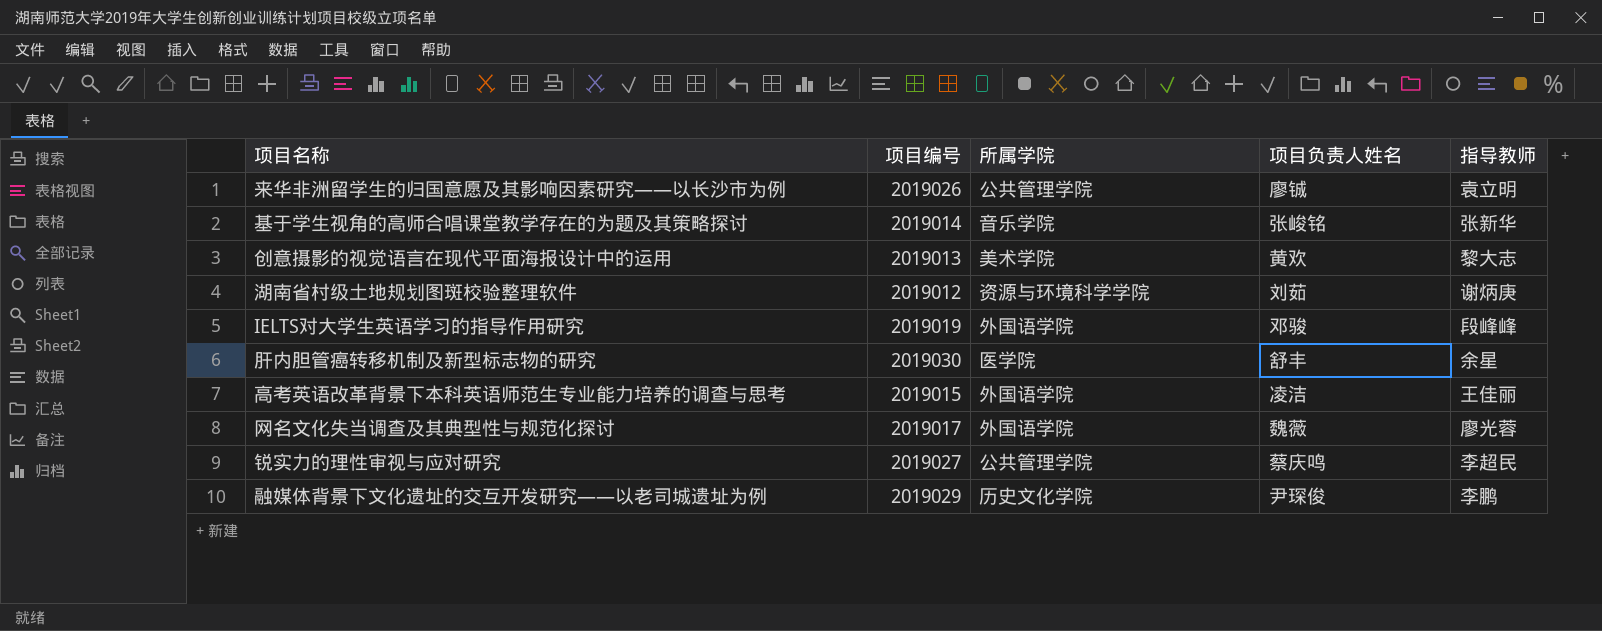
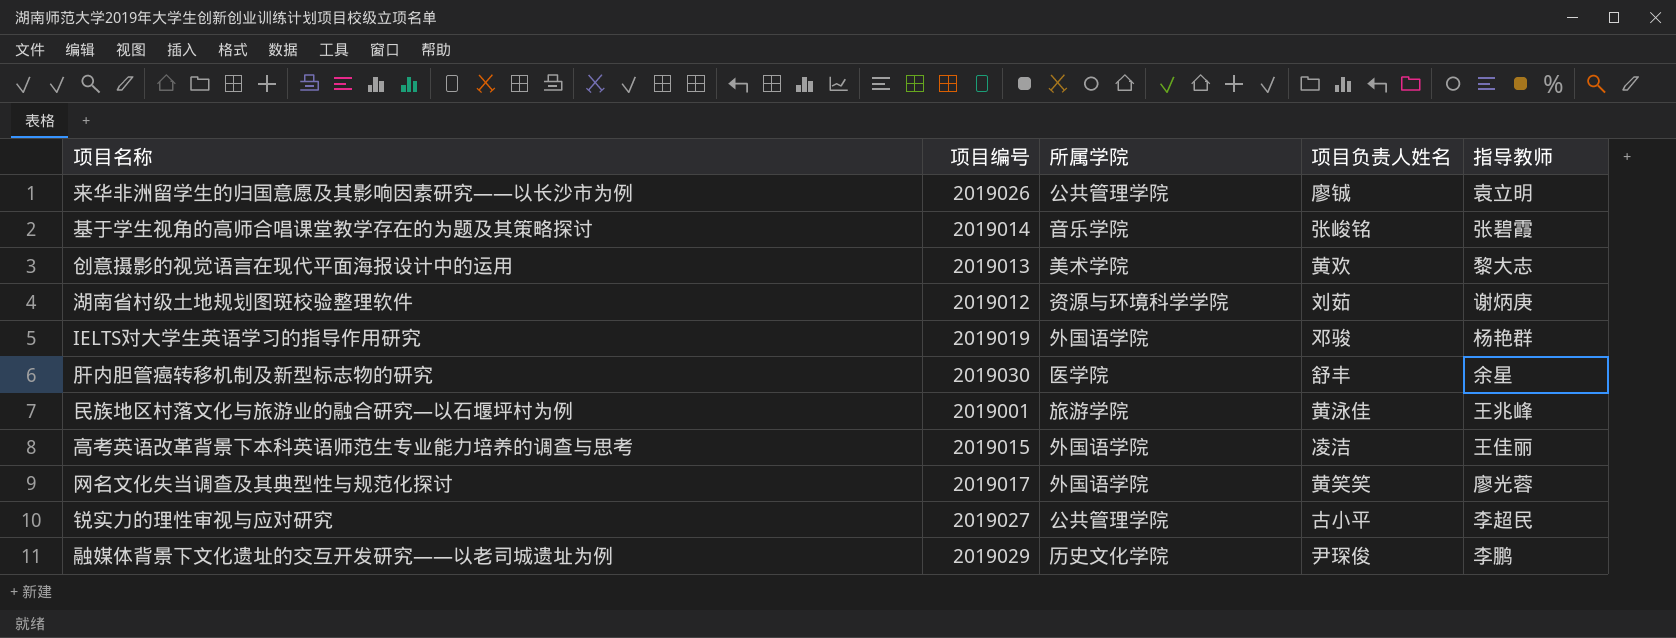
基于学生视角的高师合唱课堂教学存在的为题及其策略探讨 | 指导教师: 张新华 -> 张碧霞
IELTS对大学生英语学习的指导作用研究 | 指导教师: 段峰峰 -> 杨艳群
row 民族地区村落文化与旅游业的融合研究—以石堰坪村为例: none -> 2019001 | 旅游学院 | 黄泳佳 | 王兆峰
网名文化失当调查及其典型性与规范化探讨 | 项目负责人姓名: 魏薇 -> 黄笑笑
锐实力的理性审视与应对研究 | 项目负责人姓名: 蔡庆鸣 -> 古小平

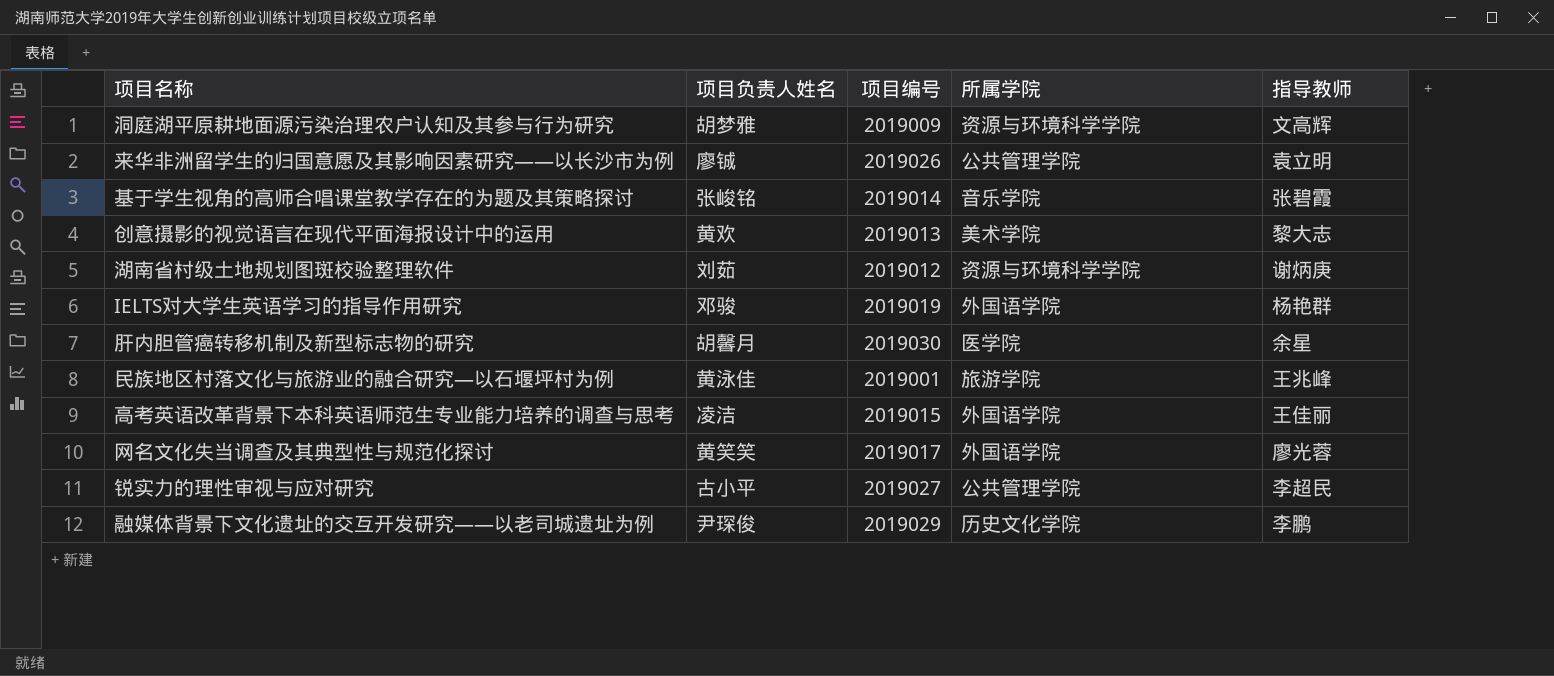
column 项目负责人姓名 | position: 4 -> 2
row 洞庭湖平原耕地面源污染治理农户认知及其参与行为研究: none -> 胡梦雅 | 2019009 | 资源与环境科学学院 | 文高辉
肝内胆管癌转移机制及新型标志物的研究 | 项目负责人姓名: 舒丰 -> 胡馨月

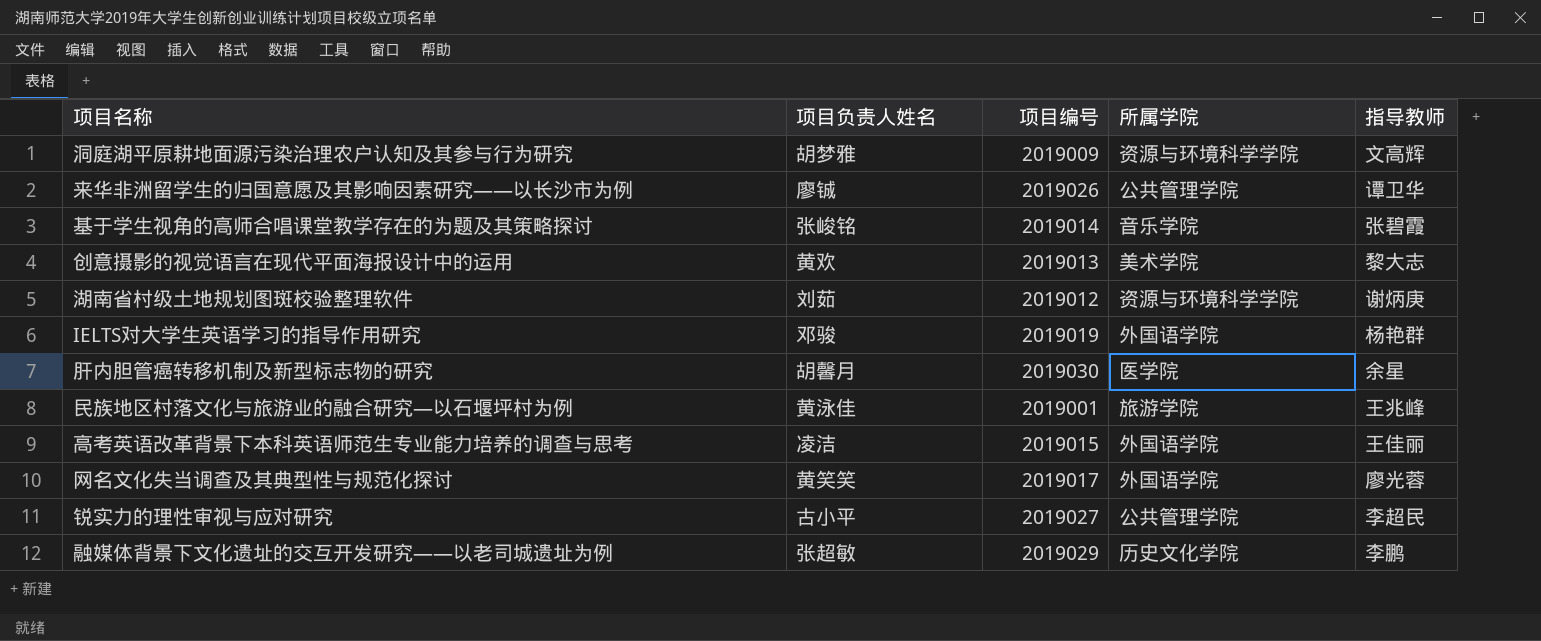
来华非洲留学生的归国意愿及其影响因素研究——以长沙市为例 | 指导教师: 袁立明 -> 谭卫华
融媒体背景下文化遗址的交互开发研究——以老司城遗址为例 | 项目负责人姓名: 尹琛俊 -> 张超敏

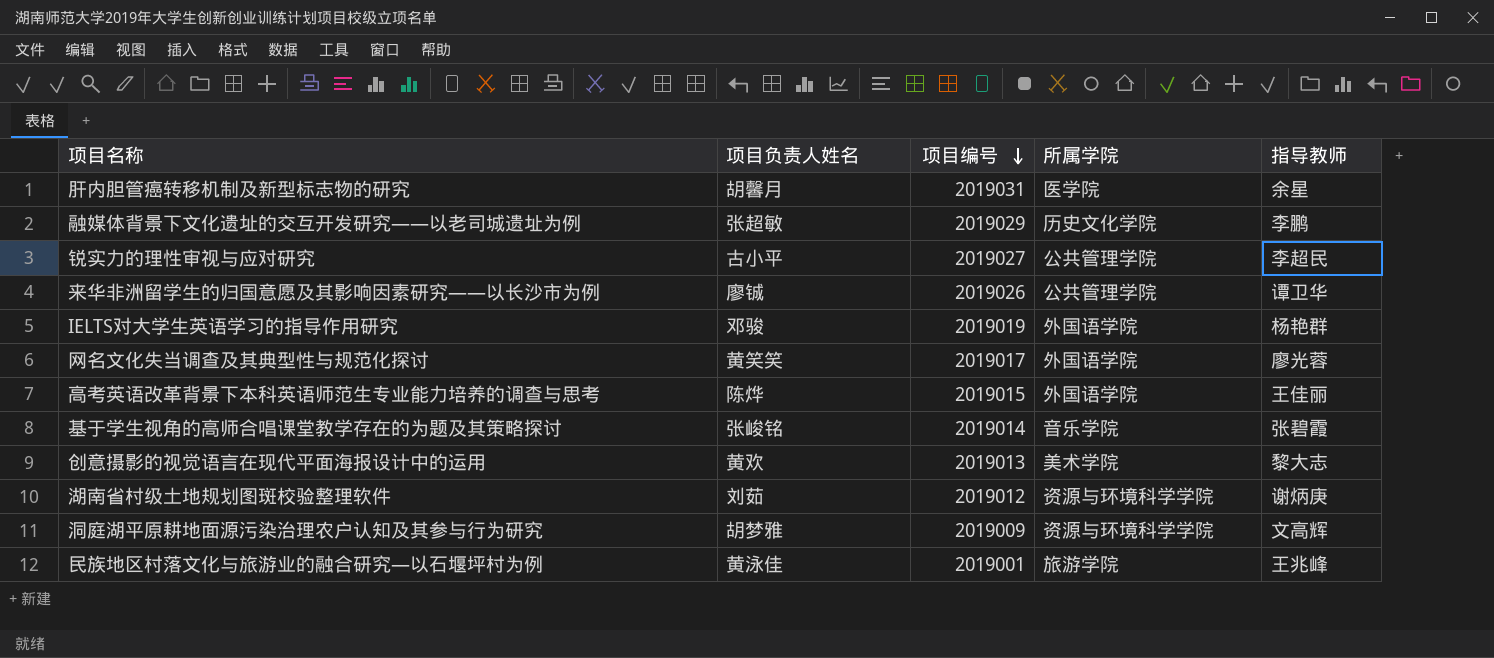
row order: none -> 项目编号 descending
肝内胆管癌转移机制及新型标志物的研究 | 项目编号: 2019030 -> 2019031
高考英语改革背景下本科英语师范生专业能力培养的调查与思考 | 项目负责人姓名: 凌洁 -> 陈烨

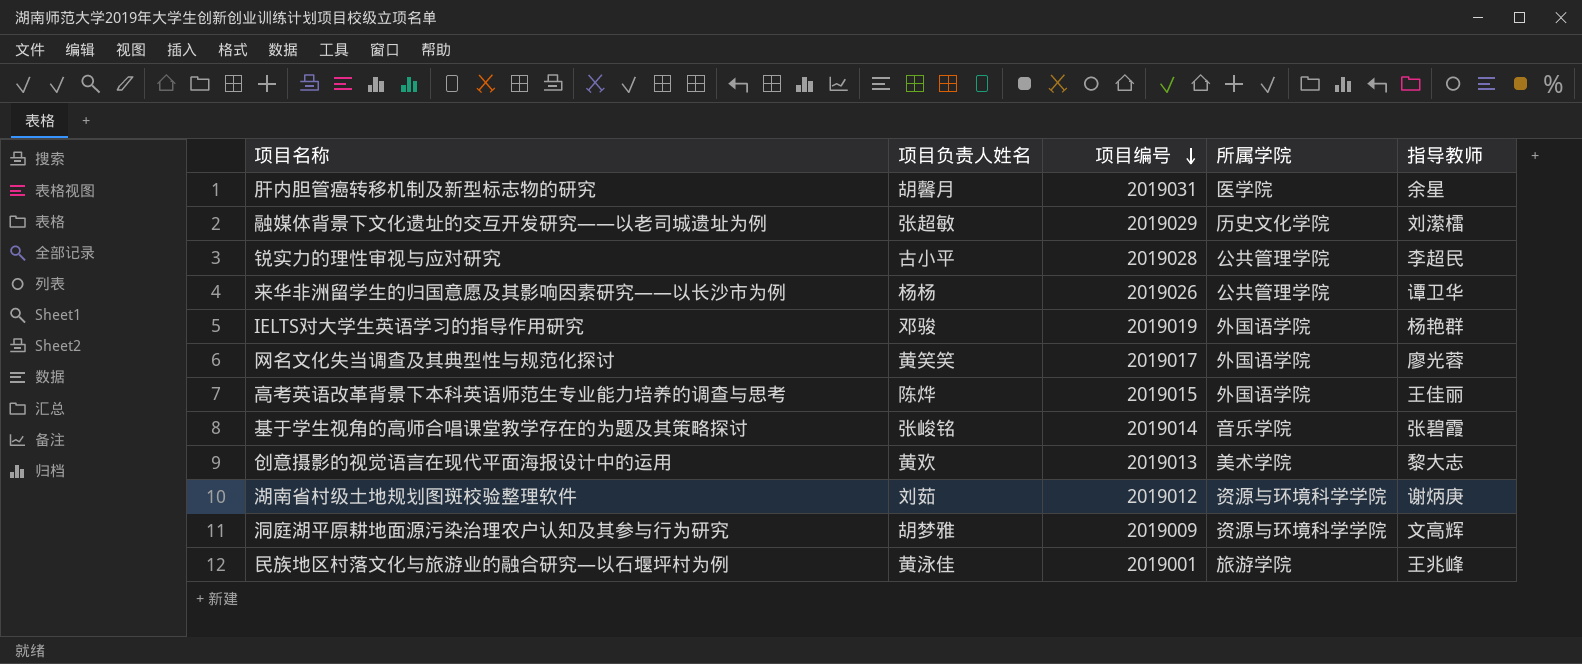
融媒体背景下文化遗址的交互开发研究——以老司城遗址为例 | 指导教师: 李鹏 -> 刘潆檑
锐实力的理性审视与应对研究 | 项目编号: 2019027 -> 2019028
来华非洲留学生的归国意愿及其影响因素研究——以长沙市为例 | 项目负责人姓名: 廖铖 -> 杨杨

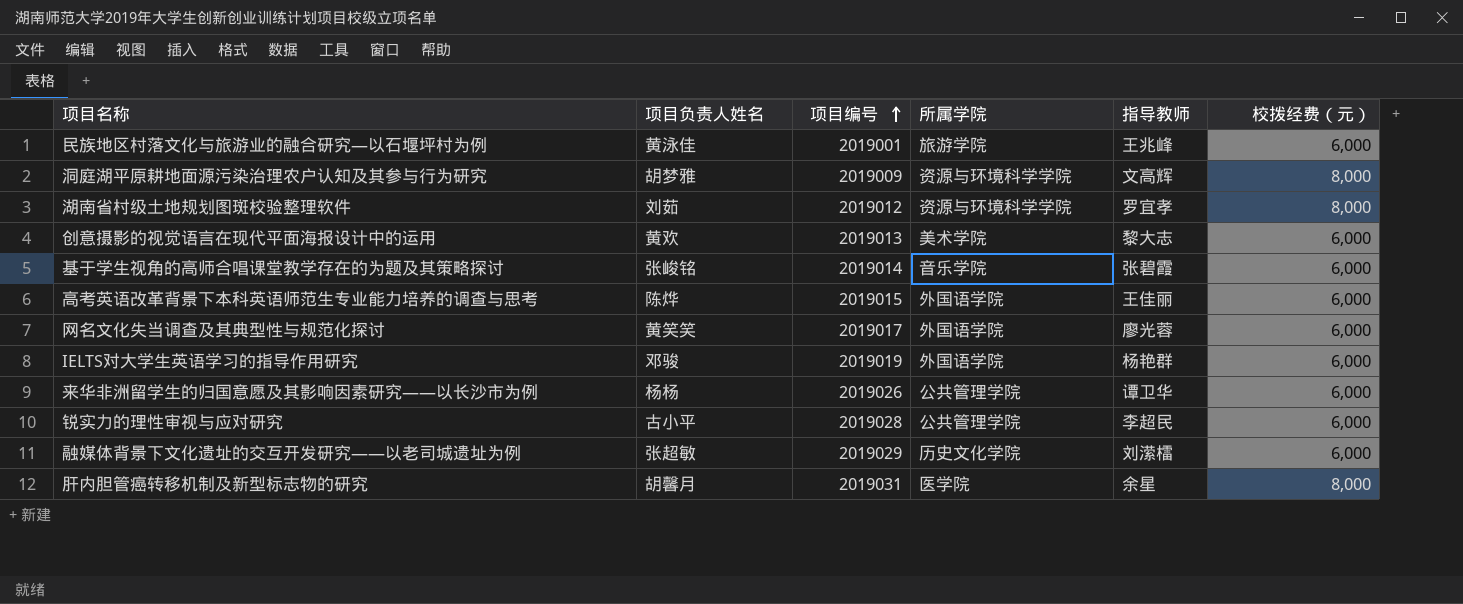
row order: 项目编号 descending -> 项目编号 ascending
column 校拨经费（元） | position: none -> 6
湖南省村级土地规划图斑校验整理软件 | 指导教师: 谢炳庚 -> 罗宜孝

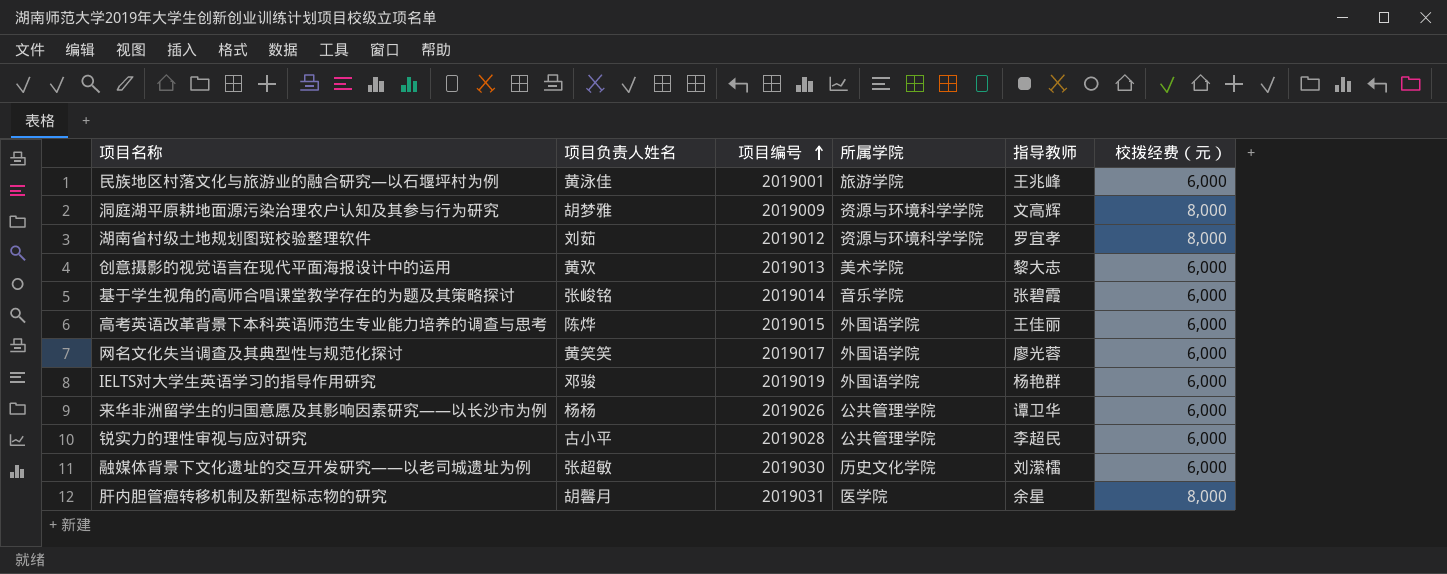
融媒体背景下文化遗址的交互开发研究——以老司城遗址为例 | 项目编号: 2019029 -> 2019030

